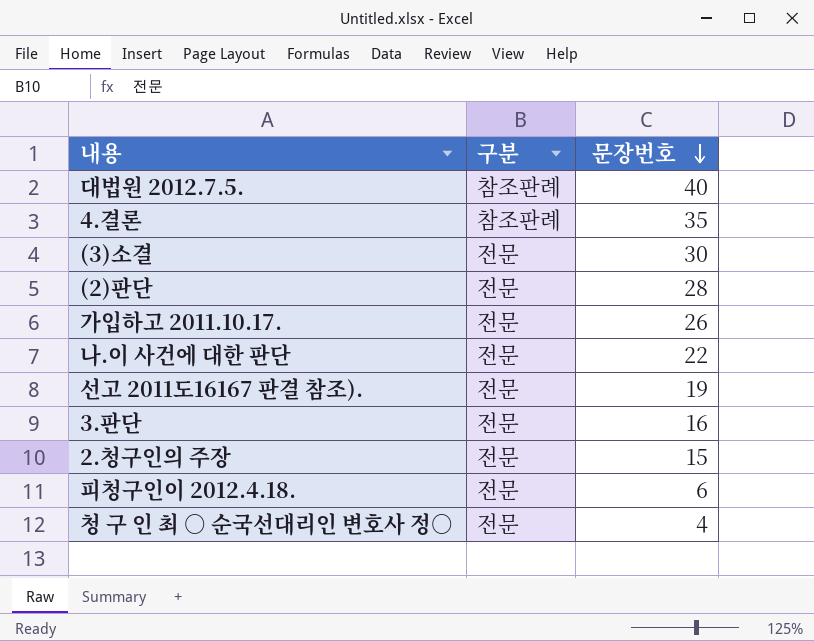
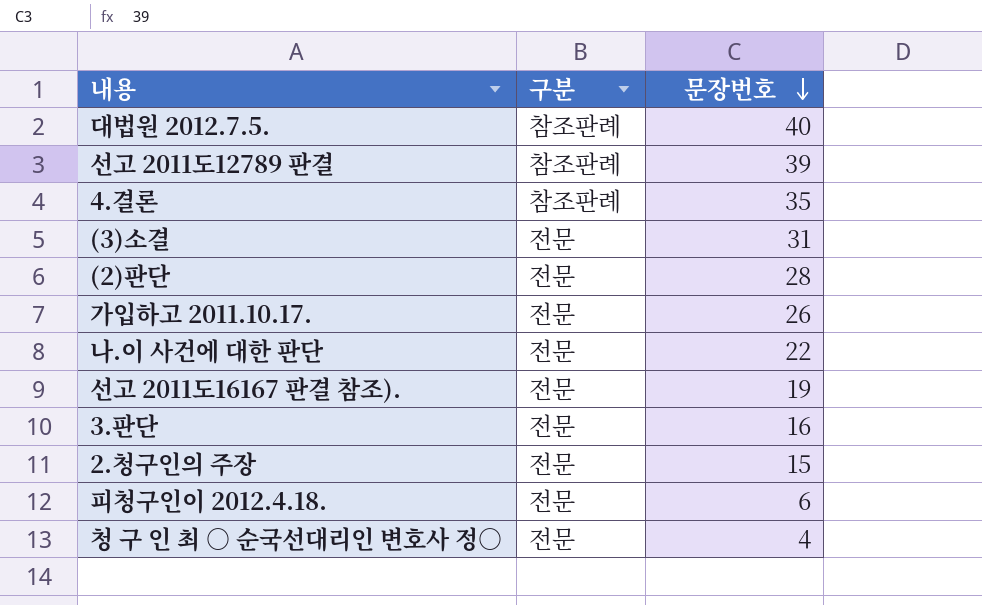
row 선고 2011도12789 판결: none -> 참조판례 | 39
(3)소결 | 문장번호: 30 -> 31

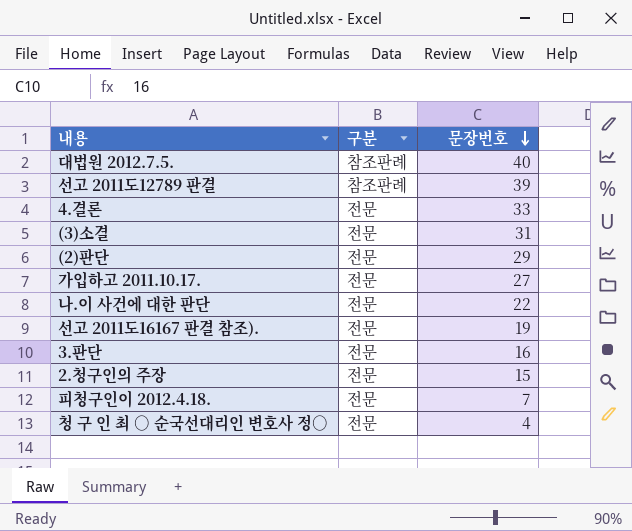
4.결론 | 구분: 참조판례 -> 전문
4.결론 | 문장번호: 35 -> 33
(2)판단 | 문장번호: 28 -> 29
가입하고 2011.10.17. | 문장번호: 26 -> 27
피청구인이 2012.4.18. | 문장번호: 6 -> 7

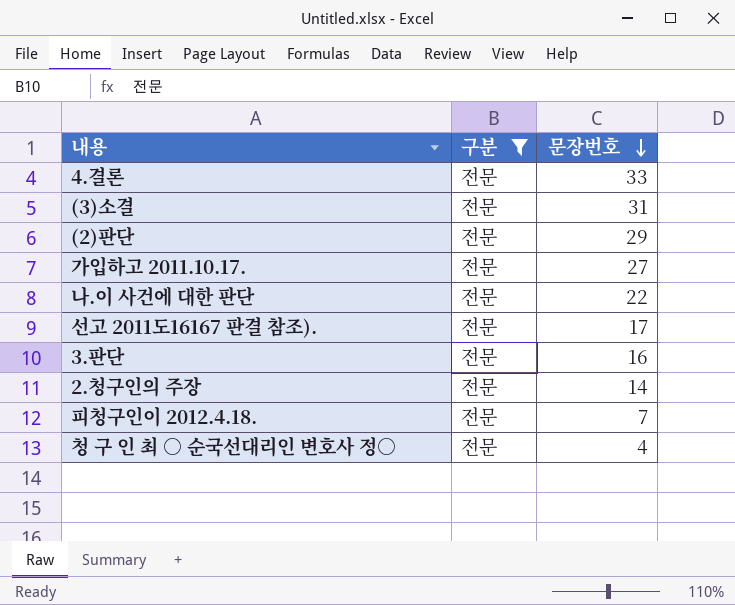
filter: none -> 구분 = 전문
선고 2011도16167 판결 참조). | 문장번호: 19 -> 17
2.청구인의 주장 | 문장번호: 15 -> 14

